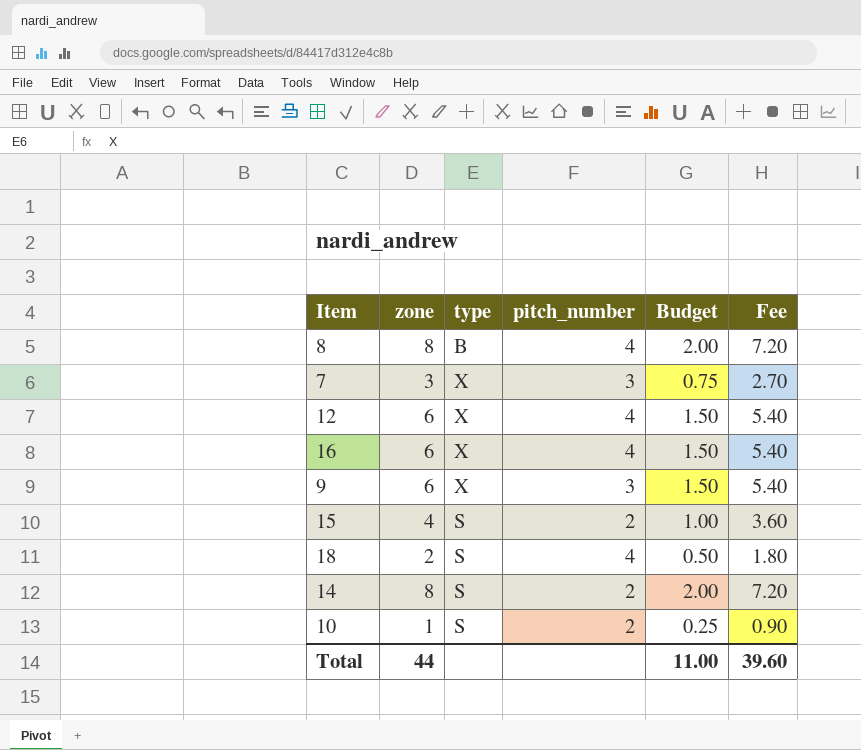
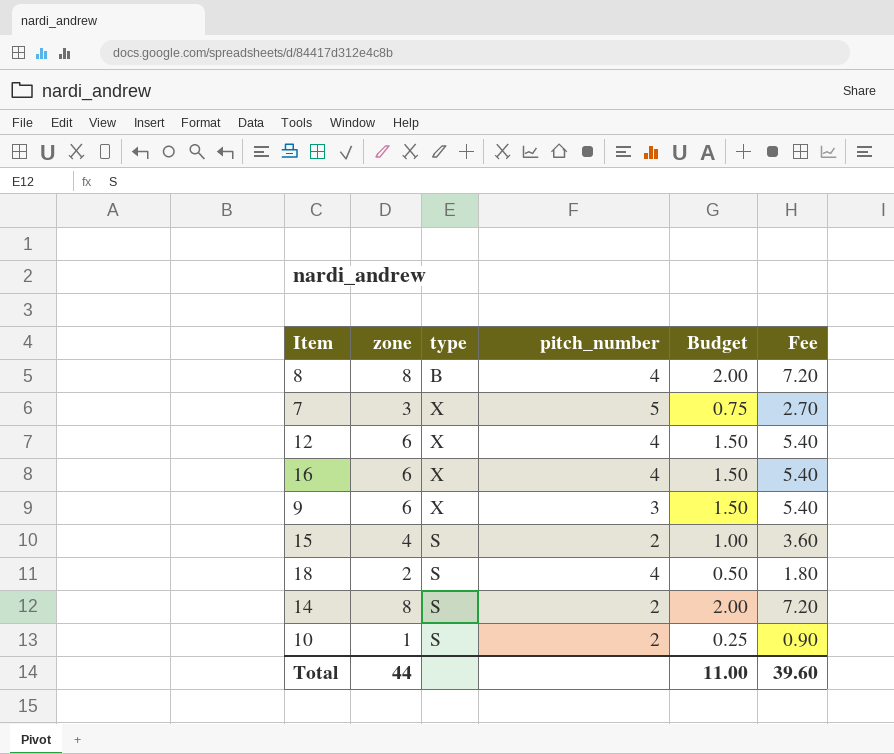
7 | pitch_number: 3 -> 5

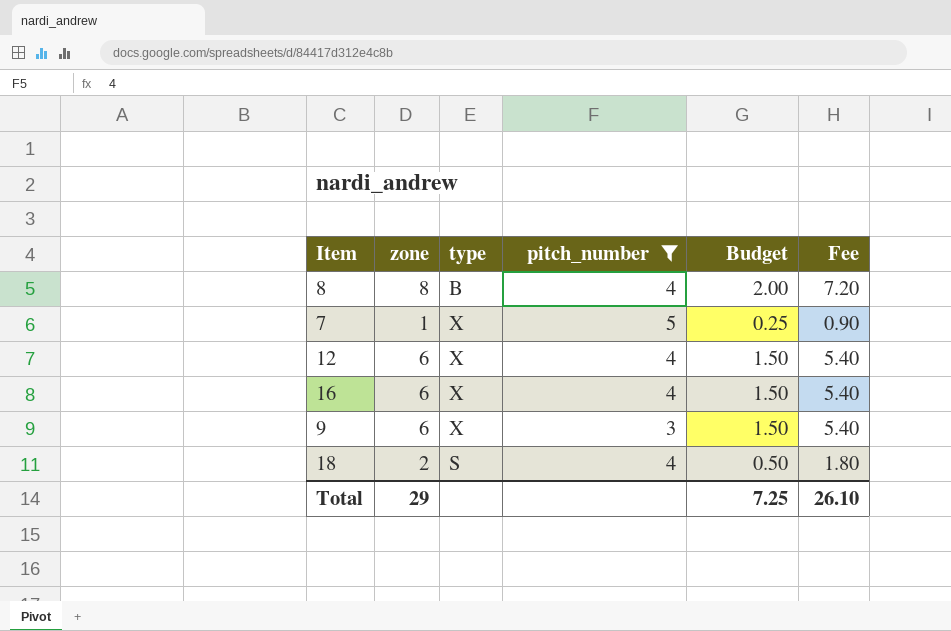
filter: none -> pitch_number != 2
7 | zone: 3 -> 1
7 | Budget: 0.75 -> 0.25
7 | Fee: 2.70 -> 0.90
Total | zone: 44 -> 29
Total | Budget: 11.00 -> 7.25
Total | Fee: 39.60 -> 26.10

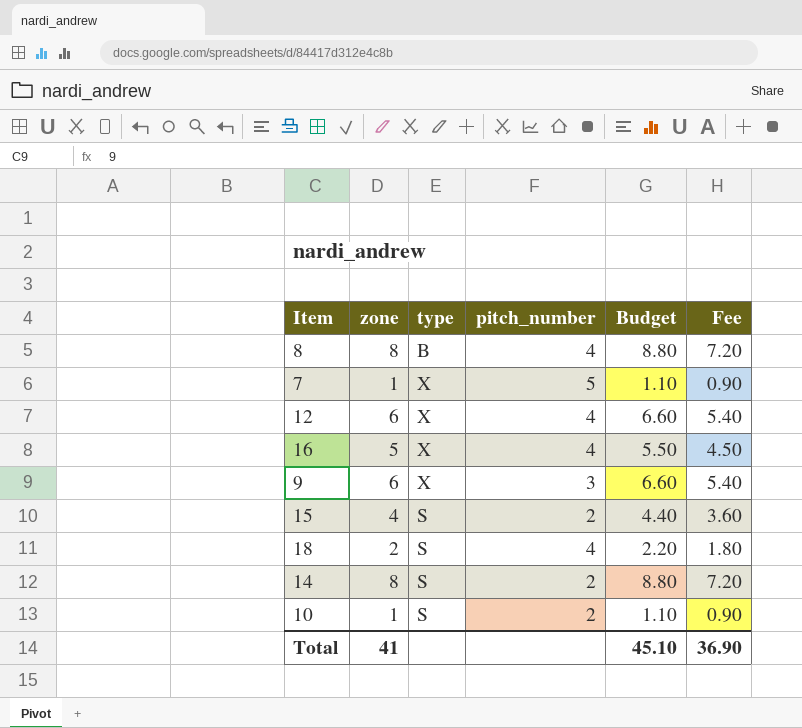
filter: pitch_number != 2 -> none
column Budget | formula: [zone] * 0.25 -> [zone] * 1.1
16 | zone: 6 -> 5
16 | Fee: 5.40 -> 4.50
Total | zone: 29 -> 41
Total | Budget: 7.25 -> 45.10
Total | Fee: 26.10 -> 36.90

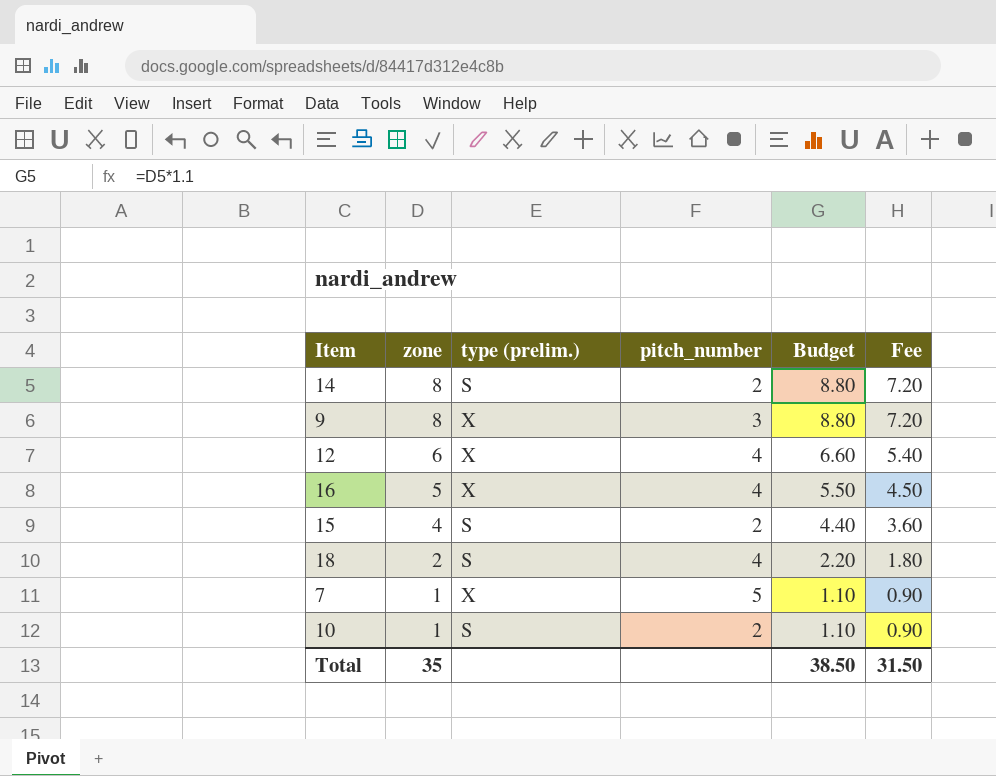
row order: none -> zone descending
column name: type -> type (prelim.)
row 8: 8 | B | 4 | 8.80 | 7.20 -> none
9 | zone: 6 -> 8
9 | Budget: 6.60 -> 8.80
9 | Fee: 5.40 -> 7.20
Total | zone: 41 -> 35
Total | Budget: 45.10 -> 38.50
Total | Fee: 36.90 -> 31.50

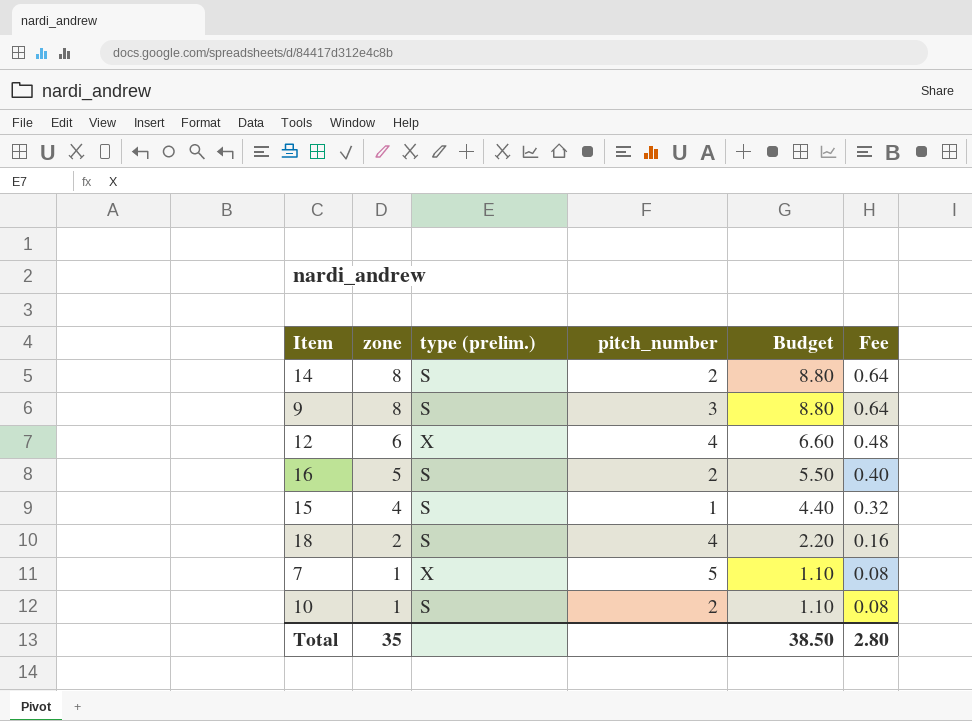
column Fee | formula: [zone] * 0.9 -> [zone] * 0.08
9 | type (prelim.): X -> S
16 | type (prelim.): X -> S
16 | pitch_number: 4 -> 2
15 | pitch_number: 2 -> 1
Total | Fee: 31.50 -> 2.80

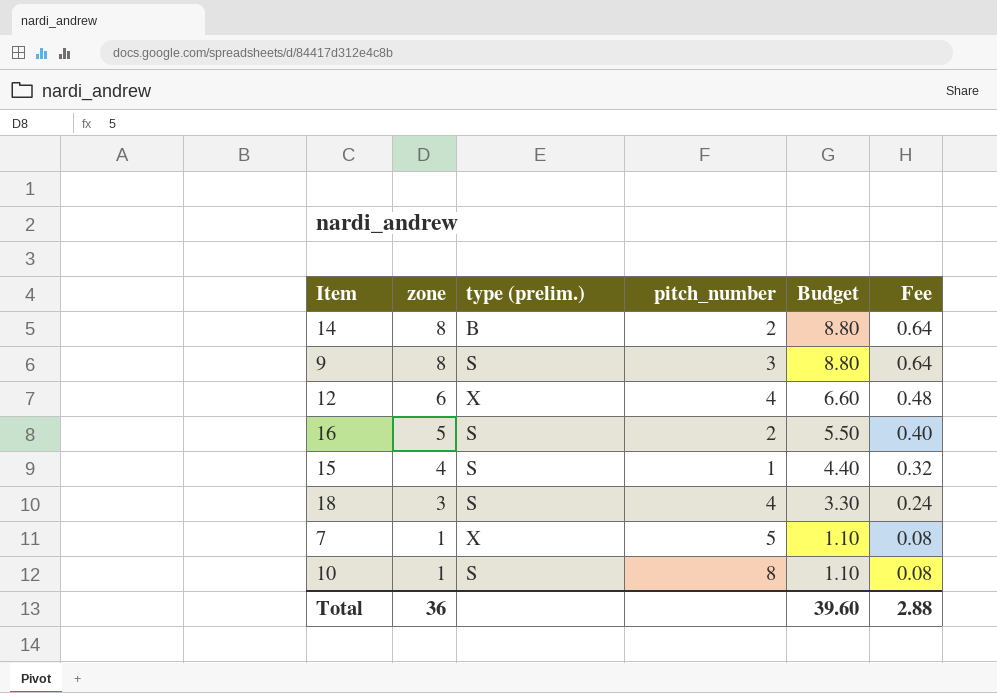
14 | type (prelim.): S -> B
18 | zone: 2 -> 3
18 | Budget: 2.20 -> 3.30
18 | Fee: 0.16 -> 0.24
10 | pitch_number: 2 -> 8
Total | zone: 35 -> 36
Total | Budget: 38.50 -> 39.60
Total | Fee: 2.80 -> 2.88

